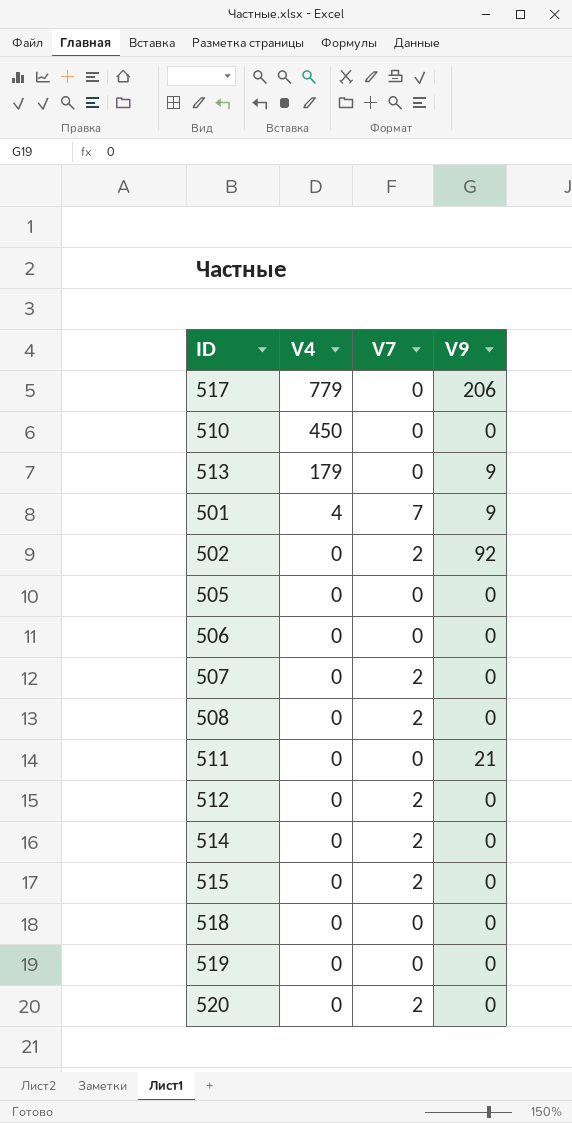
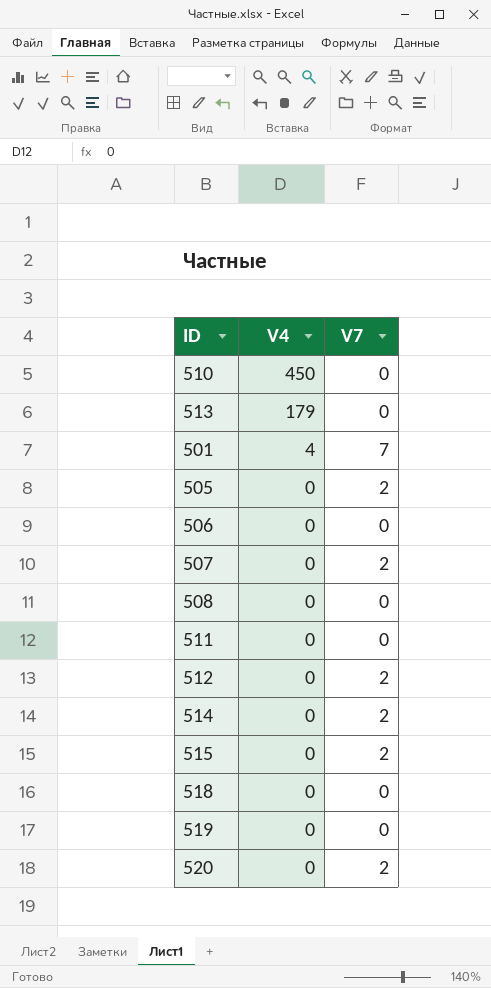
column V9 | position: 4 -> none
row 517: 779 | 0 | 206 -> none
row 502: 0 | 2 | 92 -> none
505 | V7: 0 -> 2
508 | V7: 2 -> 0

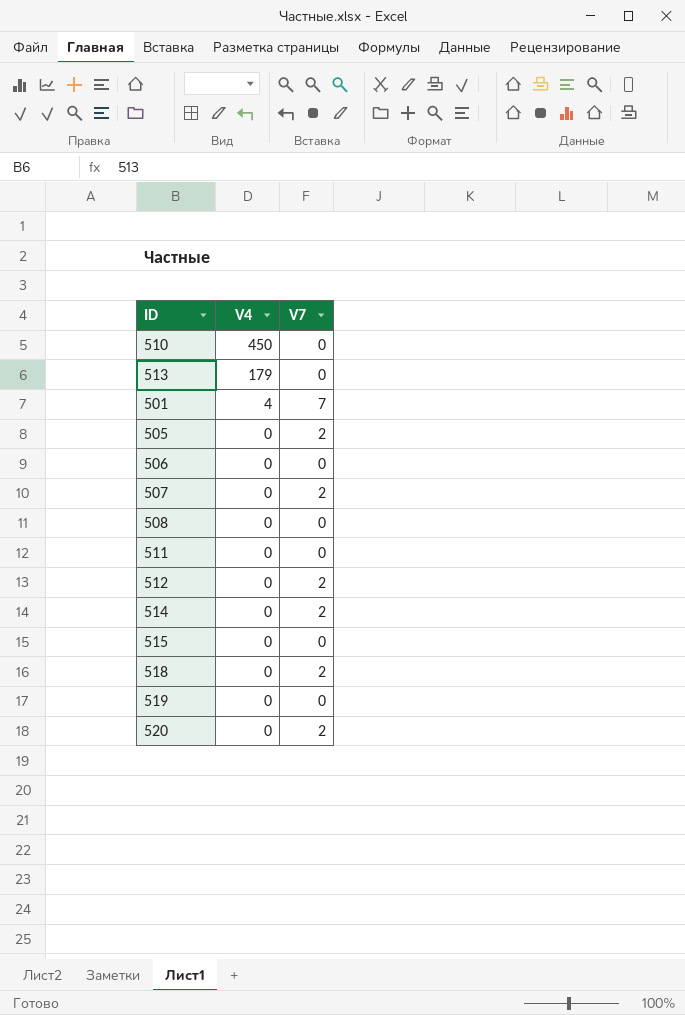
515 | V7: 2 -> 0
518 | V7: 0 -> 2

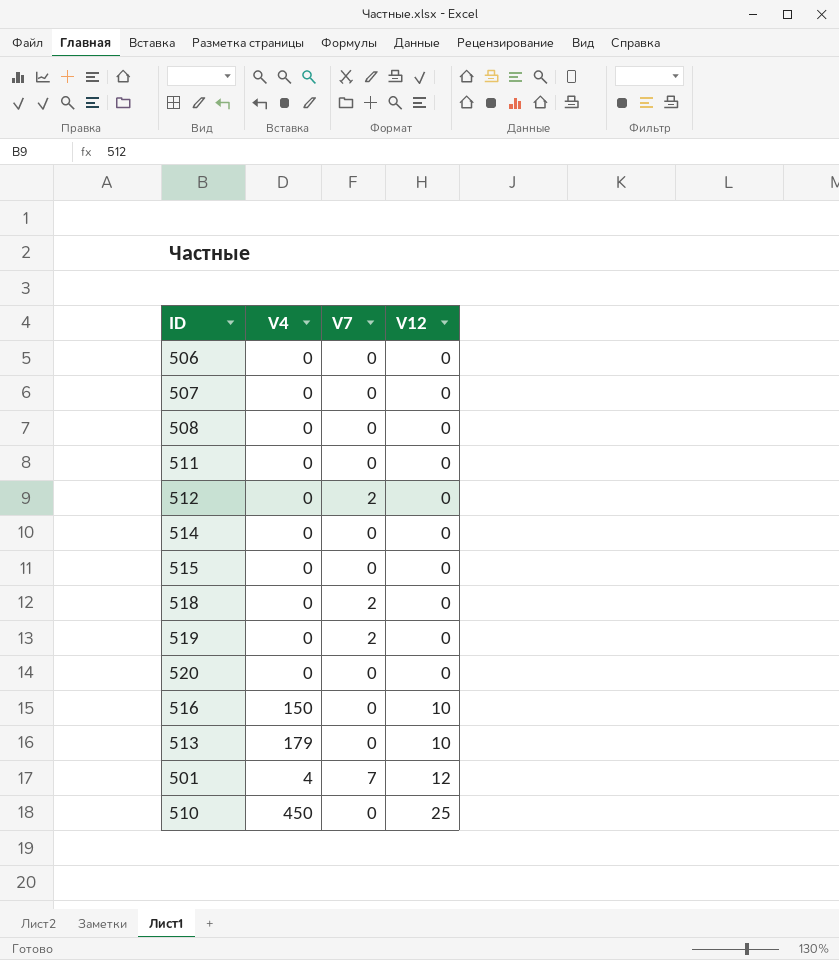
row order: V4 descending -> V12 ascending
column V12 | position: none -> 4
row 505: 0 | 2 -> none
507 | V7: 2 -> 0
514 | V7: 2 -> 0
519 | V7: 0 -> 2
520 | V7: 2 -> 0
row 516: none -> 150 | 0 | 10

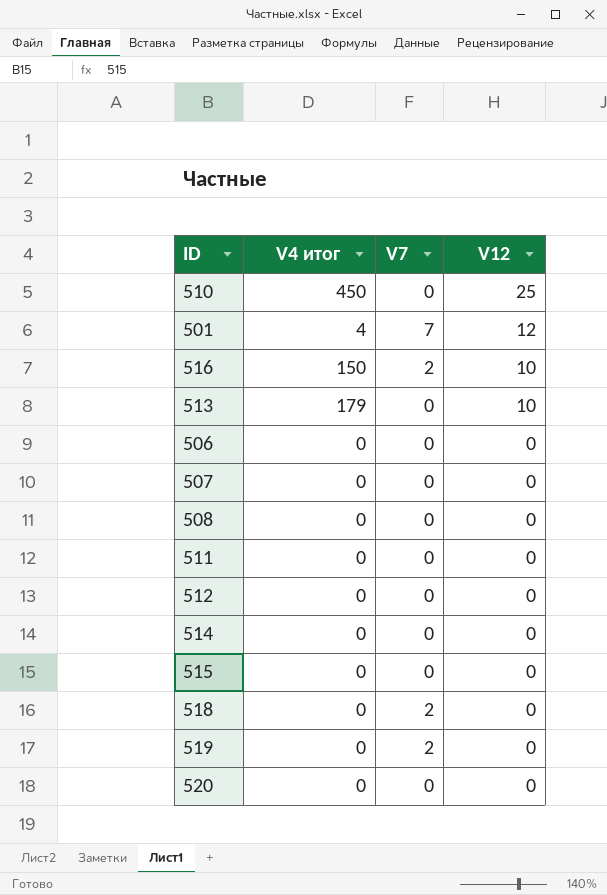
row order: V12 ascending -> V12 descending
column name: V4 -> V4 итог
516 | V7: 0 -> 2
512 | V7: 2 -> 0

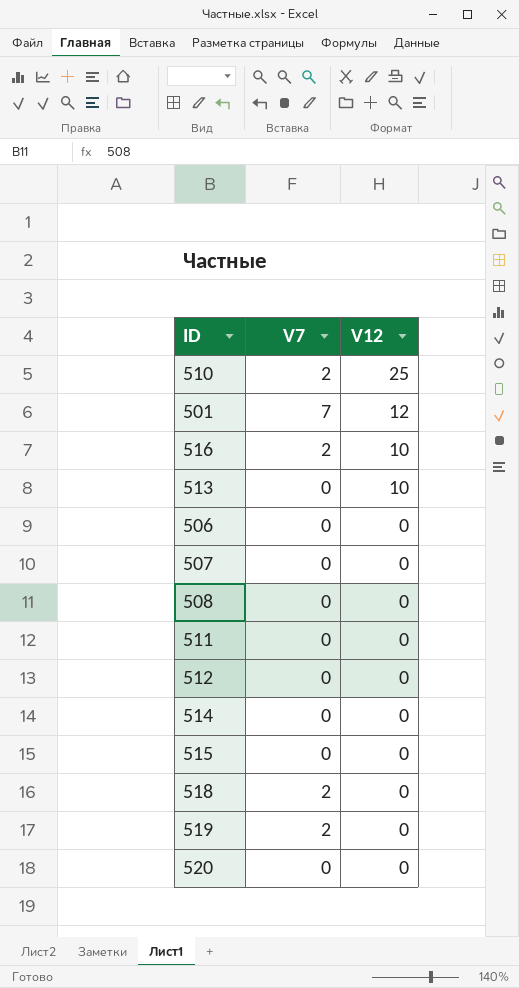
column V4 итог | position: 2 -> none
510 | V7: 0 -> 2

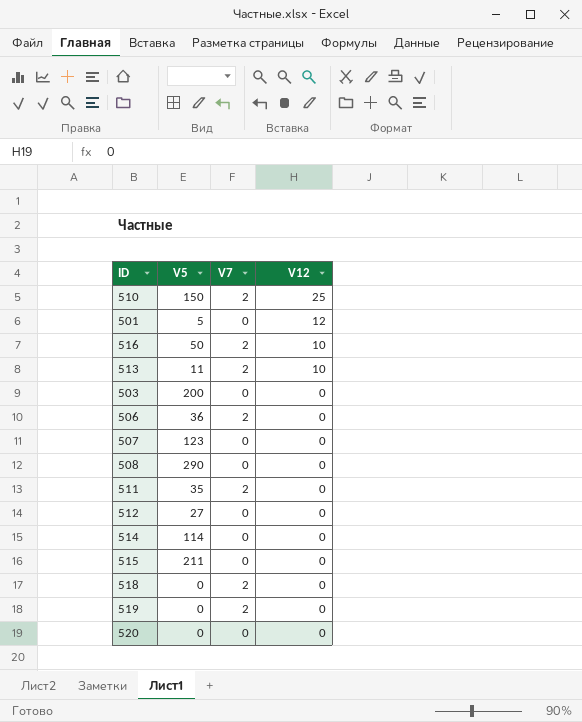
column V5 | position: none -> 2
501 | V7: 7 -> 0
513 | V7: 0 -> 2
row 503: none -> 200 | 0 | 0
506 | V7: 0 -> 2
511 | V7: 0 -> 2

